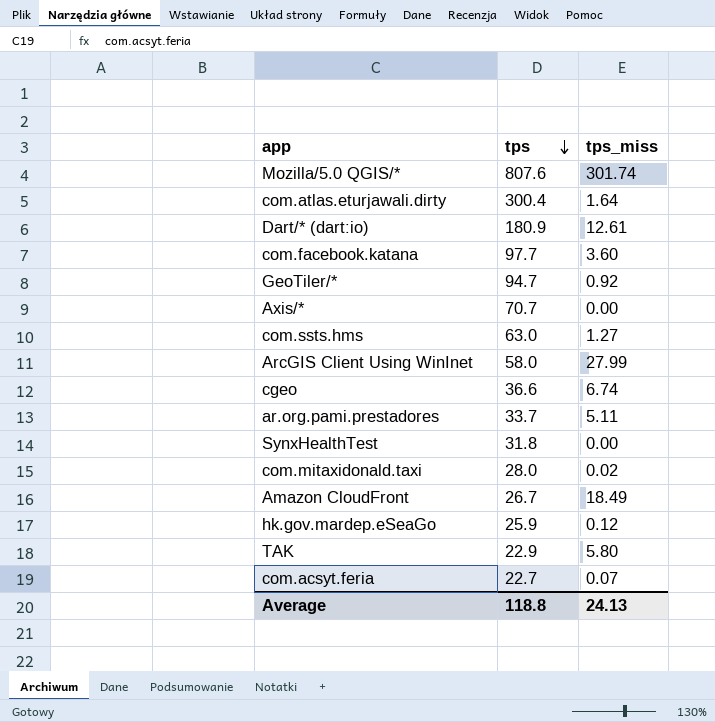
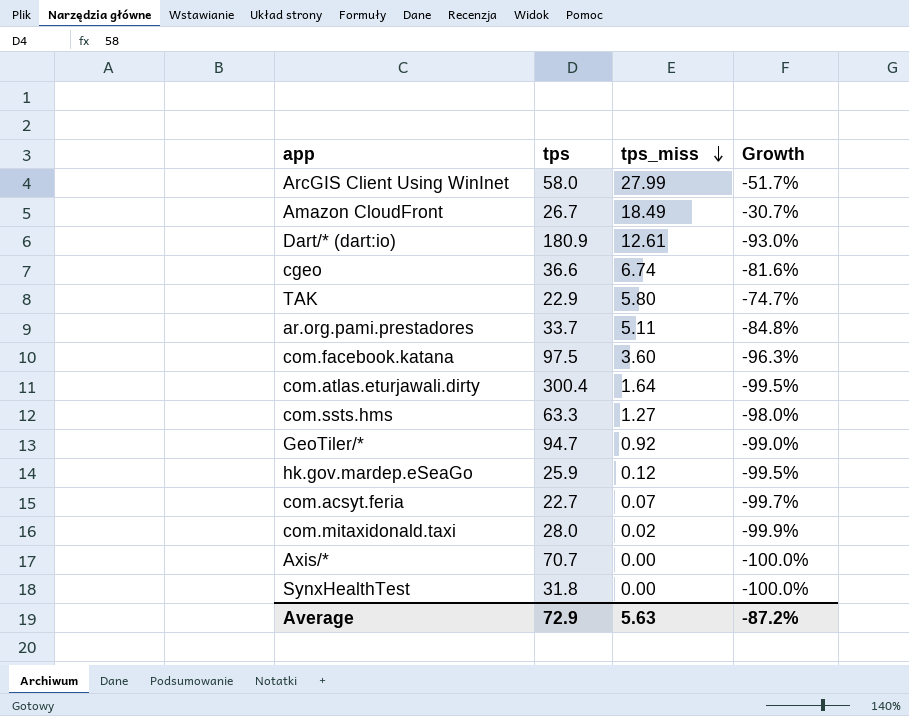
row order: tps descending -> tps_miss descending
column Growth | formula: none -> ([tps_miss] - [tps]) / [tps]
row Mozilla/5.0 QGIS/*: 807.6 | 301.74 -> none
com.facebook.katana | tps: 97.7 -> 97.5
com.ssts.hms | tps: 63.0 -> 63.3
Average | tps: 118.8 -> 72.9
Average | tps_miss: 24.13 -> 5.63

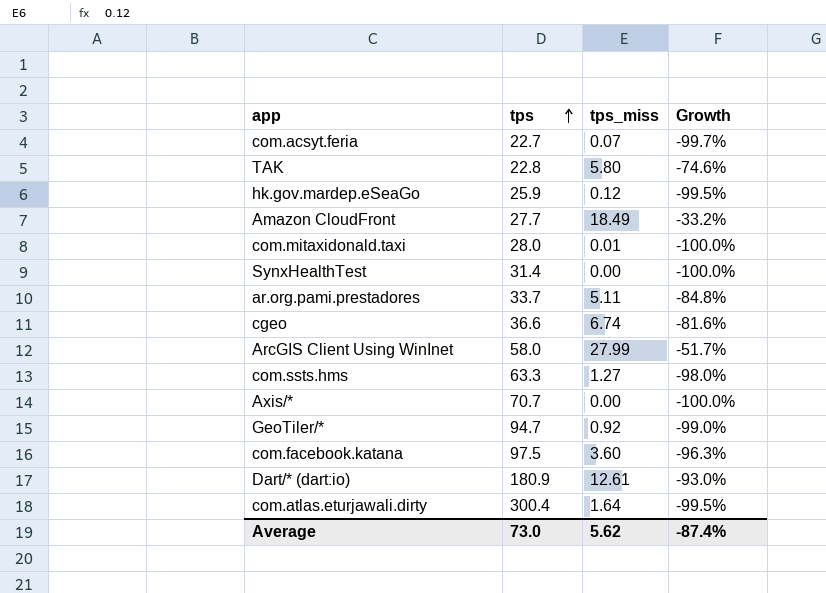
row order: tps_miss descending -> tps ascending
TAK | tps: 22.9 -> 22.8
TAK | Growth: -74.7% -> -74.6%
Amazon CloudFront | tps: 26.7 -> 27.7
Amazon CloudFront | Growth: -30.7% -> -33.2%
com.mitaxidonald.taxi | tps_miss: 0.02 -> 0.01
com.mitaxidonald.taxi | Growth: -99.9% -> -100.0%
SynxHealthTest | tps: 31.8 -> 31.4
Average | tps: 72.9 -> 73.0
Average | tps_miss: 5.63 -> 5.62
Average | Growth: -87.2% -> -87.4%

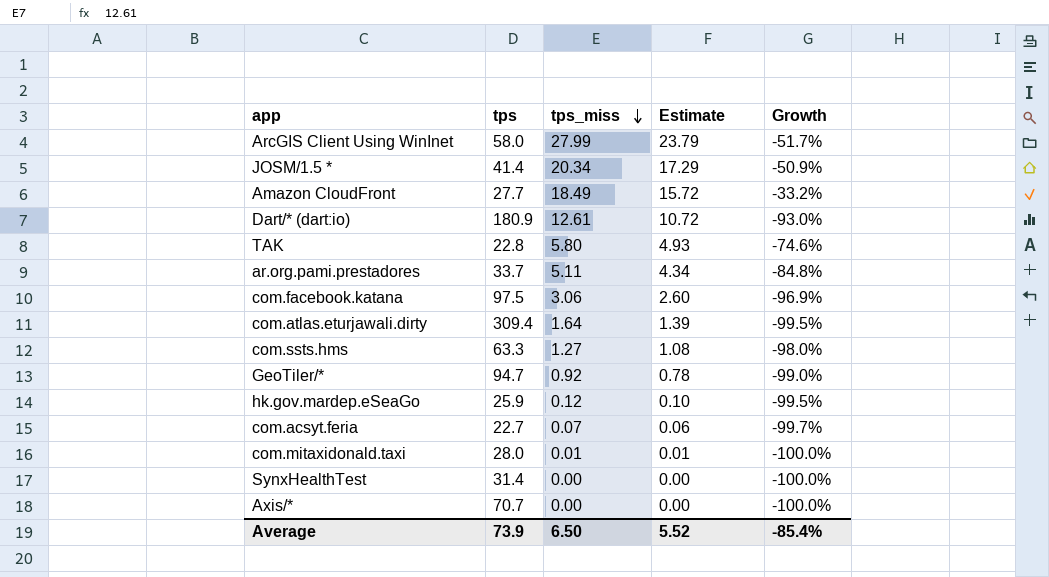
row order: tps ascending -> tps_miss descending
column Estimate | formula: none -> [tps_miss] * 0.85
row cgeo: 36.6 | 6.74 | -81.6% -> none
row JOSM/1.5 *: none -> 41.4 | 20.34 | 17.29 | -50.9%
com.facebook.katana | tps_miss: 3.60 -> 3.06
com.facebook.katana | Growth: -96.3% -> -96.9%
com.atlas.eturjawali.dirty | tps: 300.4 -> 309.4
Average | tps: 73.0 -> 73.9
Average | tps_miss: 5.62 -> 6.50
Average | Growth: -87.4% -> -85.4%

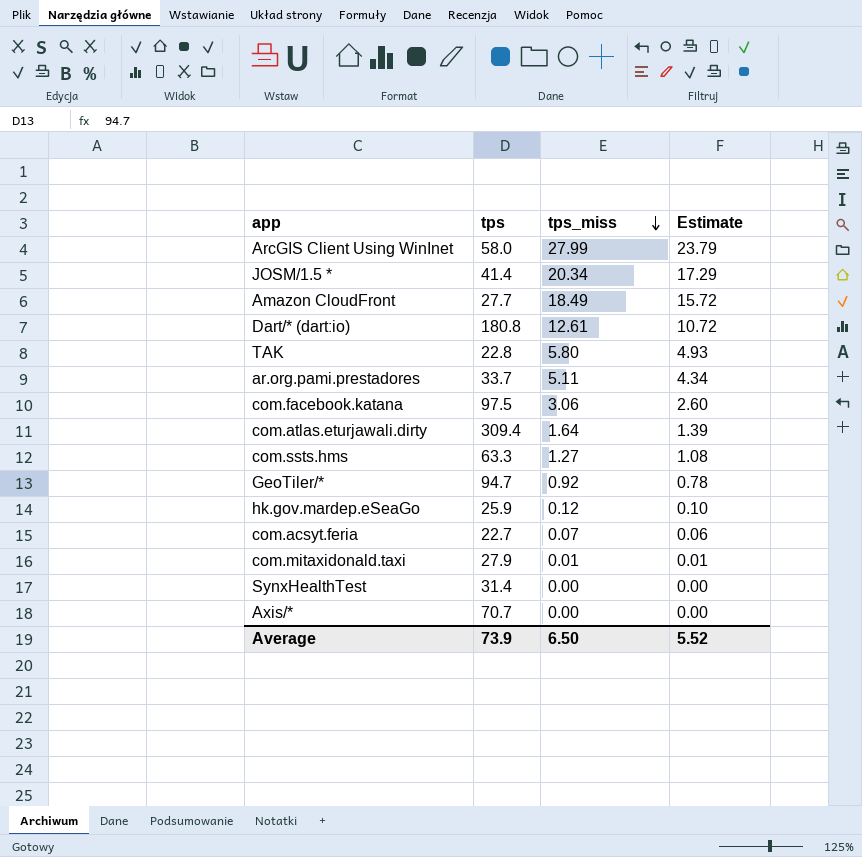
column Growth | formula: ([tps_miss] - [tps]) / [tps] -> none
Dart/* (dart:io) | tps: 180.9 -> 180.8
com.mitaxidonald.taxi | tps: 28.0 -> 27.9

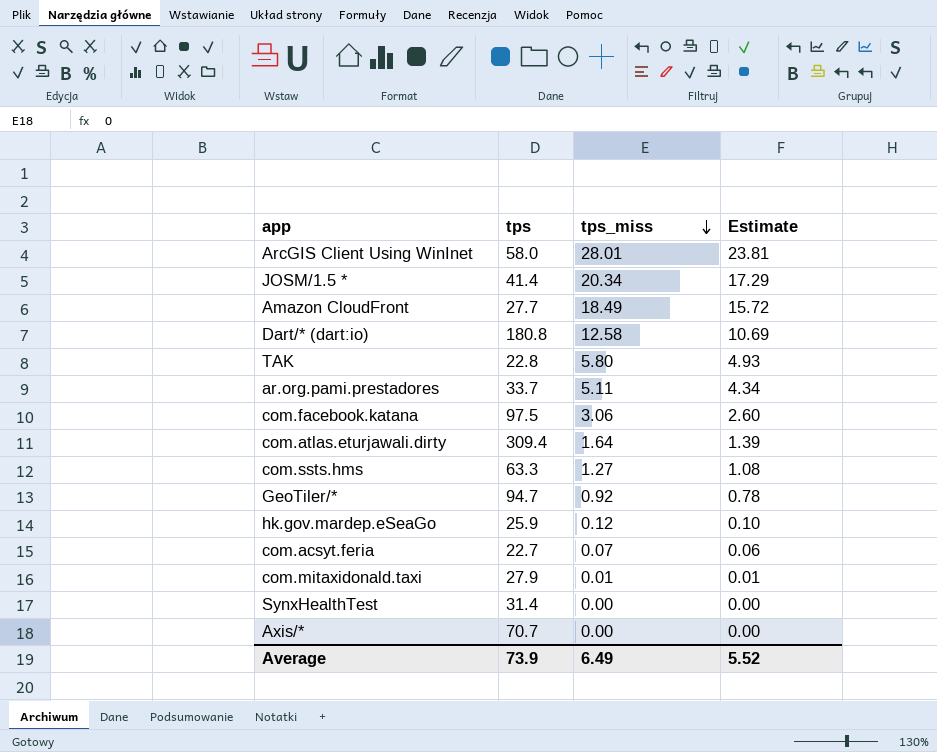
ArcGIS Client Using WinInet | tps_miss: 27.99 -> 28.01
ArcGIS Client Using WinInet | Estimate: 23.79 -> 23.81
Dart/* (dart:io) | tps_miss: 12.61 -> 12.58
Dart/* (dart:io) | Estimate: 10.72 -> 10.69
Average | tps_miss: 6.50 -> 6.49

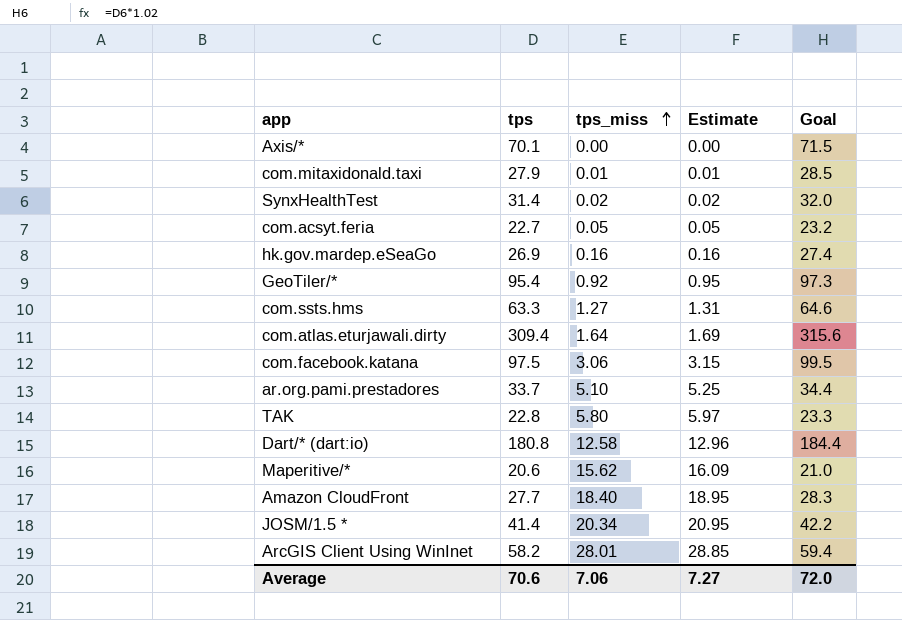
row order: tps_miss descending -> tps_miss ascending
column Estimate | formula: [tps_miss] * 0.85 -> [tps_miss] * 1.03
column Goal | formula: none -> [tps] * 1.02
Axis/* | tps: 70.7 -> 70.1
SynxHealthTest | tps_miss: 0.00 -> 0.02
com.acsyt.feria | tps_miss: 0.07 -> 0.05
hk.gov.mardep.eSeaGo | tps: 25.9 -> 26.9
hk.gov.mardep.eSeaGo | tps_miss: 0.12 -> 0.16
GeoTiler/* | tps: 94.7 -> 95.4
ar.org.pami.prestadores | tps_miss: 5.11 -> 5.10
row Maperitive/*: none -> 20.6 | 15.62 | 16.09 | 21.0
Amazon CloudFront | tps_miss: 18.49 -> 18.40
ArcGIS Client Using WinInet | tps: 58.0 -> 58.2
Average | tps: 73.9 -> 70.6
Average | tps_miss: 6.49 -> 7.06
Average | Estimate: 5.52 -> 7.27

